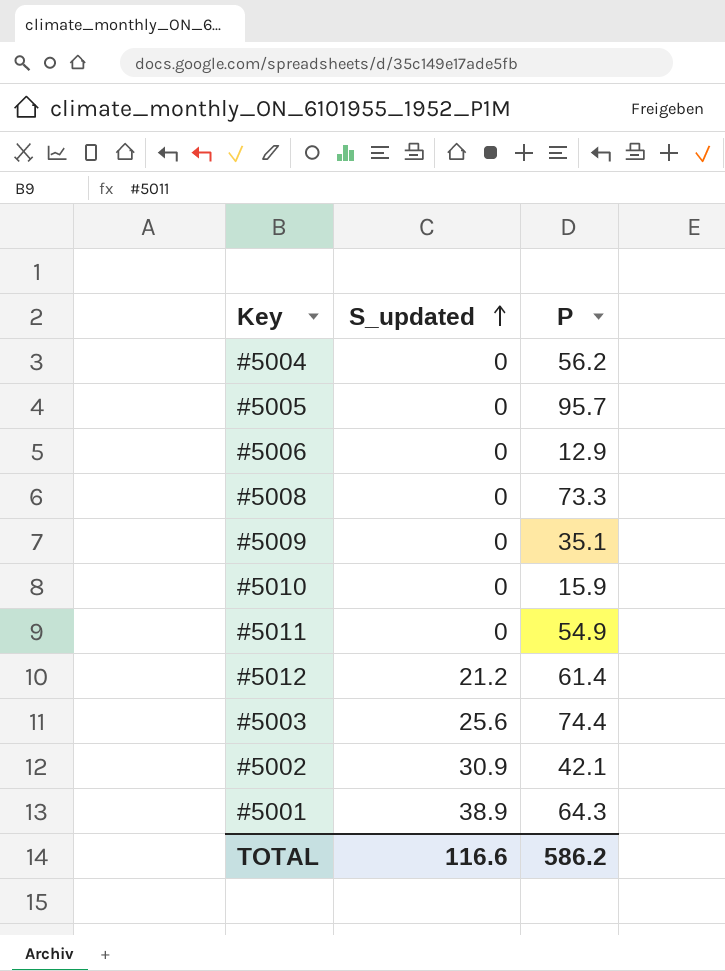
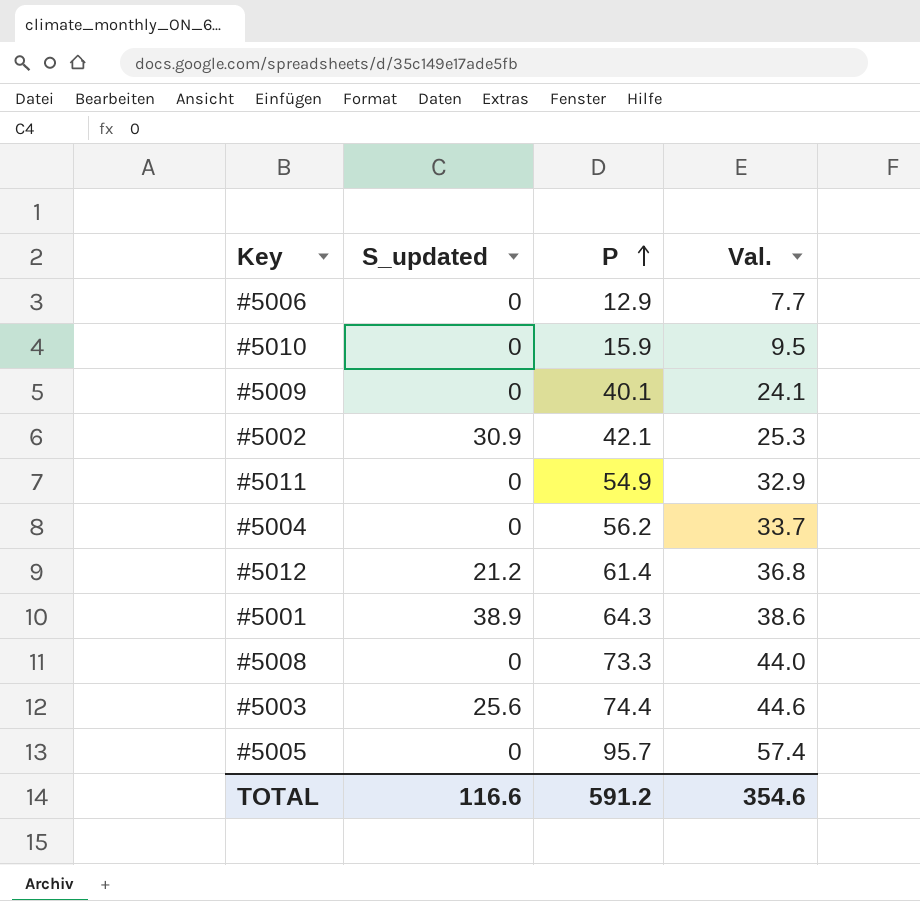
row order: S_updated ascending -> P ascending
column Val. | formula: none -> [P] * 0.6
#5009 | P: 35.1 -> 40.1
TOTAL | P: 586.2 -> 591.2

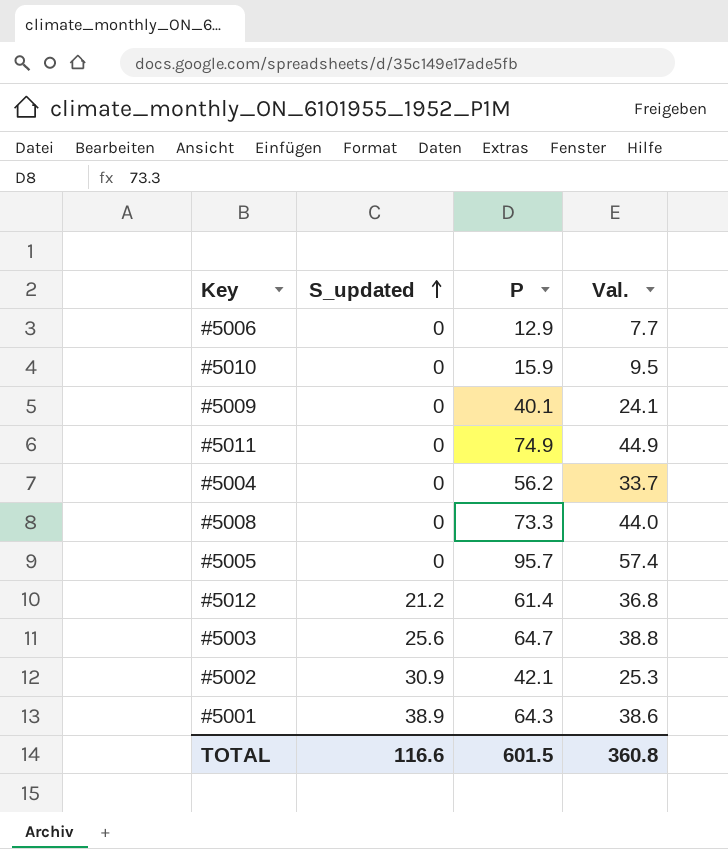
row order: P ascending -> S_updated ascending
#5011 | P: 54.9 -> 74.9
#5011 | Val.: 32.9 -> 44.9
#5003 | P: 74.4 -> 64.7
#5003 | Val.: 44.6 -> 38.8
TOTAL | P: 591.2 -> 601.5
TOTAL | Val.: 354.6 -> 360.8

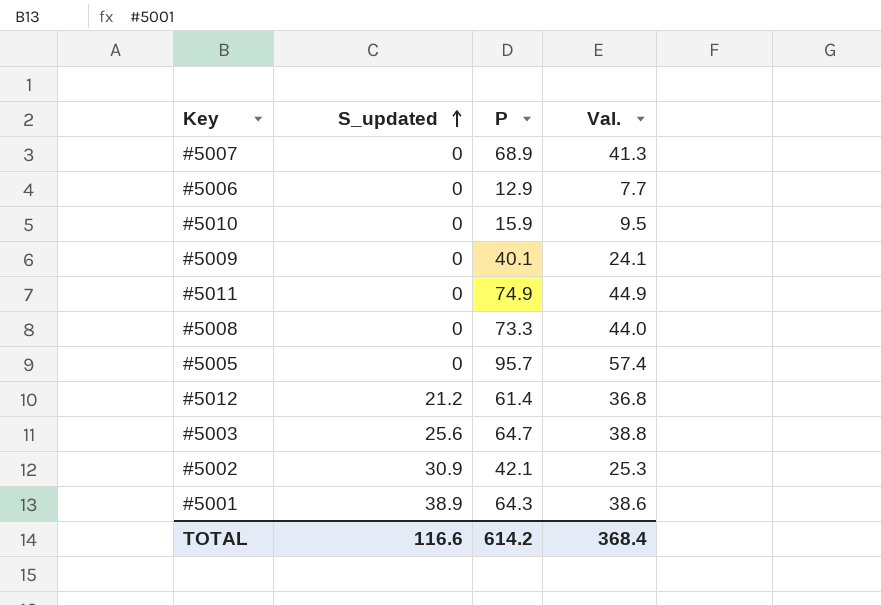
row #5004: 0 | 56.2 | 33.7 -> none
row #5007: none -> 0 | 68.9 | 41.3
TOTAL | P: 601.5 -> 614.2
TOTAL | Val.: 360.8 -> 368.4

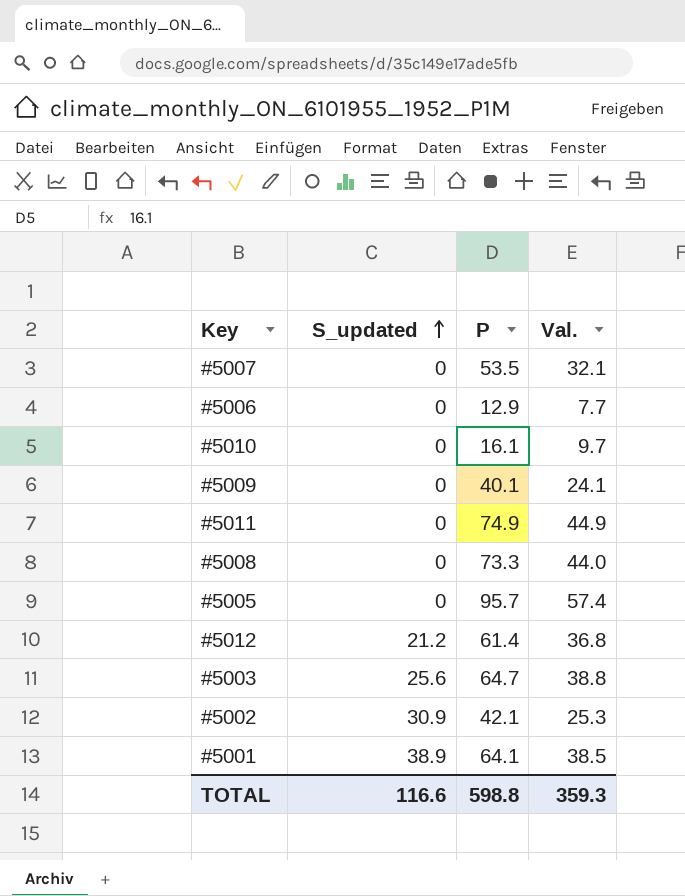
#5007 | P: 68.9 -> 53.5
#5007 | Val.: 41.3 -> 32.1
#5010 | P: 15.9 -> 16.1
#5010 | Val.: 9.5 -> 9.7
#5001 | P: 64.3 -> 64.1
#5001 | Val.: 38.6 -> 38.5
TOTAL | P: 614.2 -> 598.8
TOTAL | Val.: 368.4 -> 359.3

